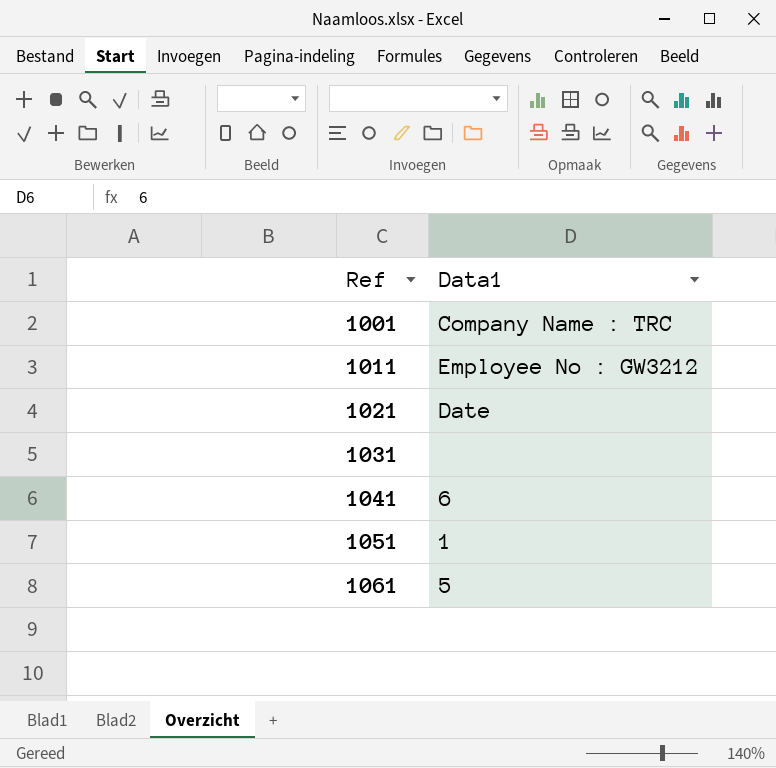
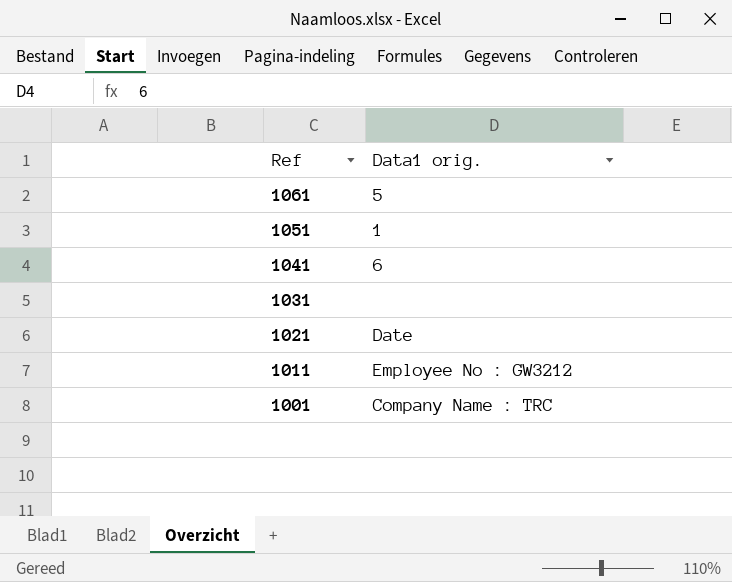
row order: Ref ascending -> Ref descending
column name: Data1 -> Data1 orig.

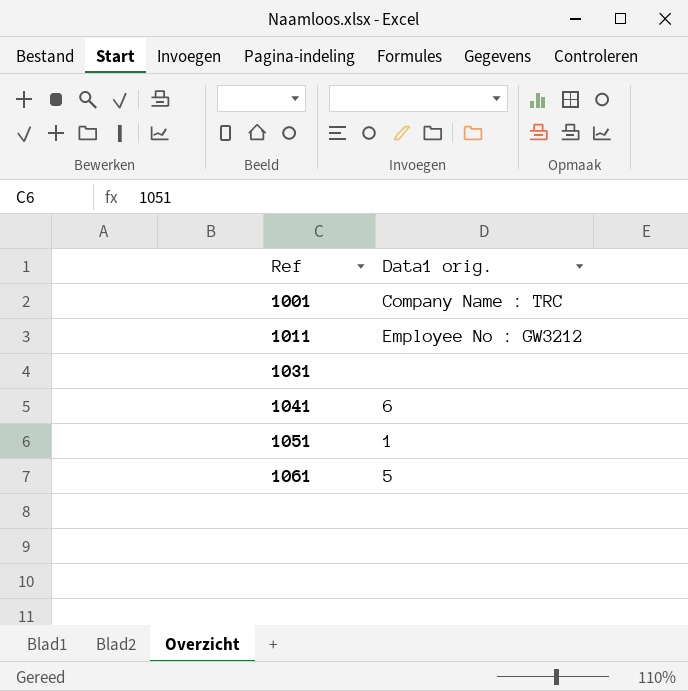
row order: Ref descending -> Ref ascending
row 1021: Date -> none

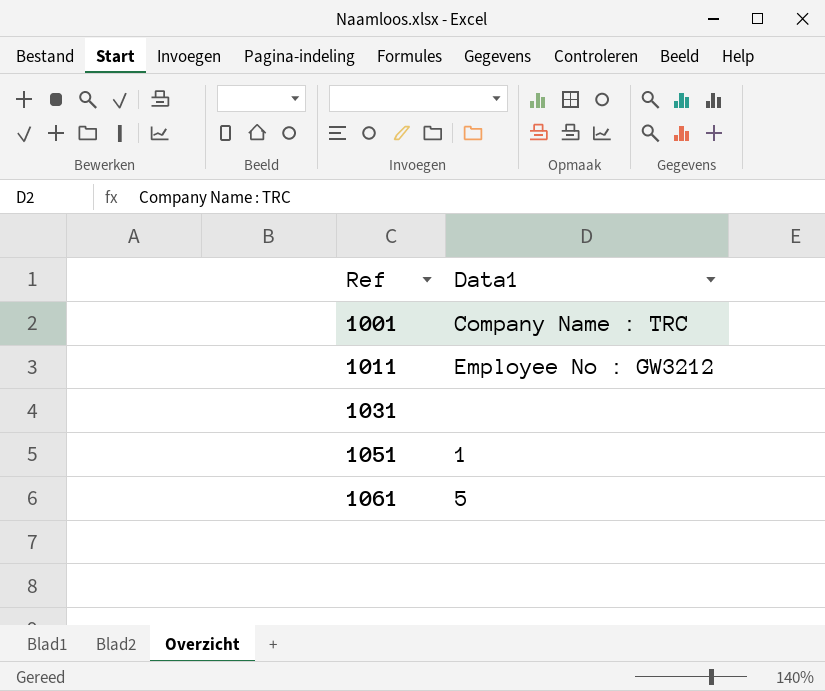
column name: Data1 orig. -> Data1
row 1041: 6 -> none

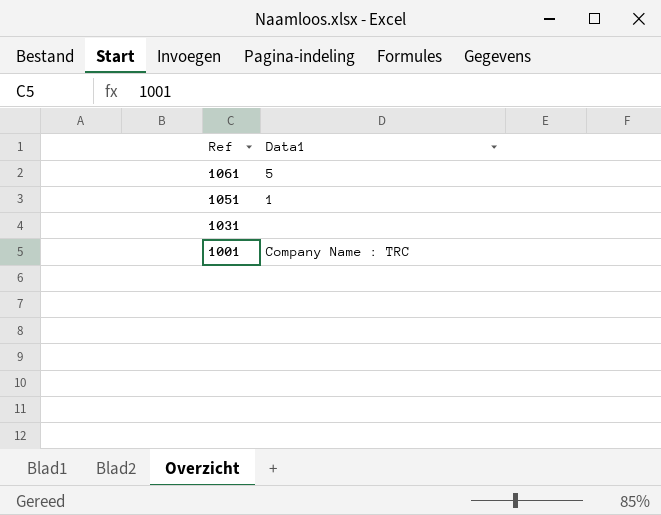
row order: Ref ascending -> Ref descending
row 1011: Employee No : GW3212 -> none

